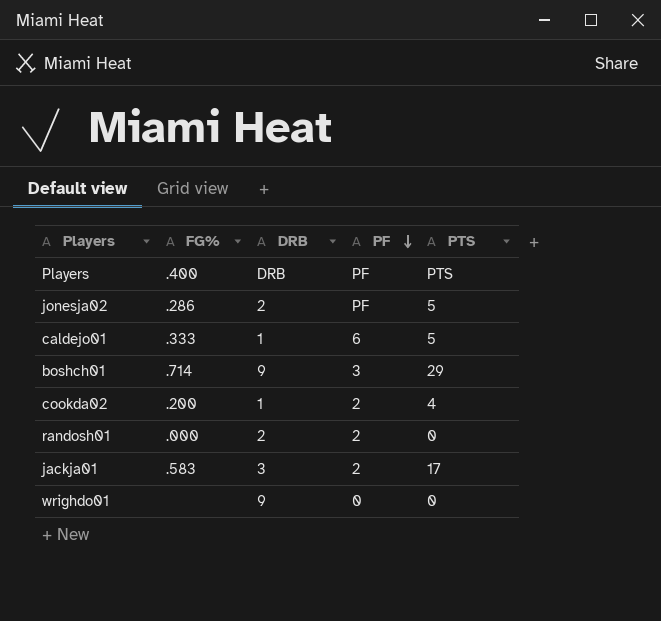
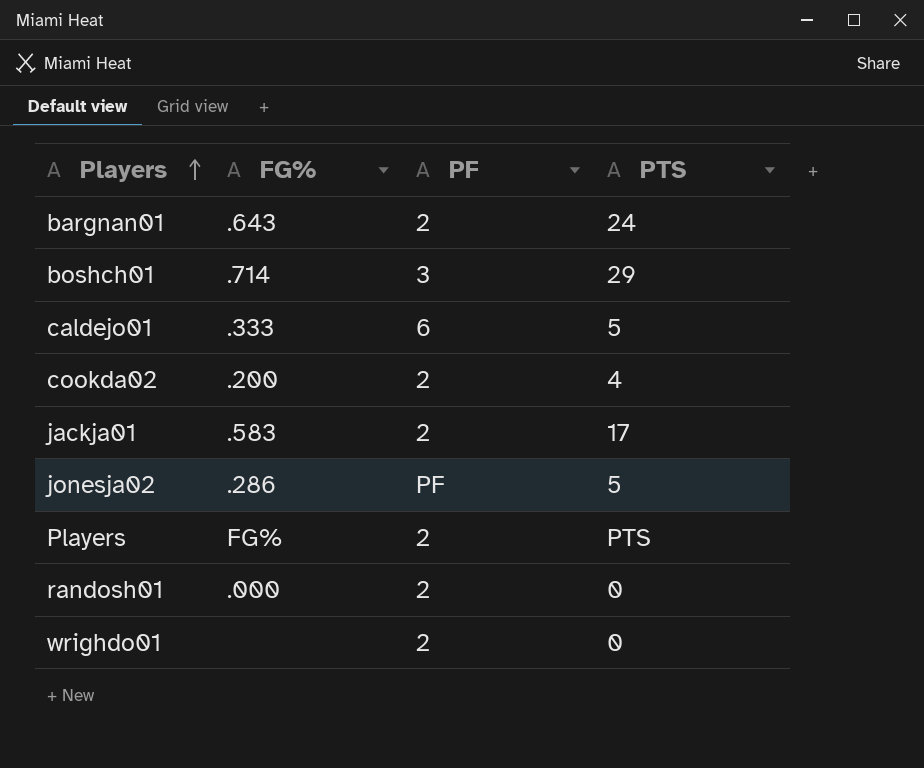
row order: PF descending -> Players ascending
column DRB | position: 3 -> none
row bargnan01: none -> .643 | 2 | 24
Players | FG%: .400 -> FG%
Players | PF: PF -> 2
wrighdo01 | PF: 0 -> 2

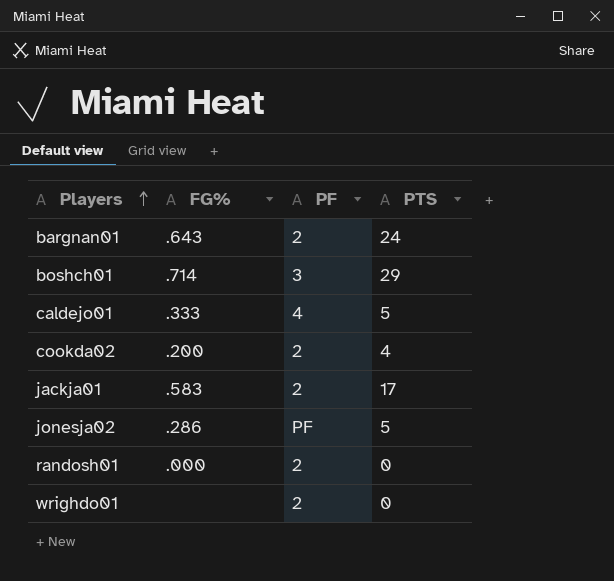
row Players: FG% | 2 | PTS -> none
caldejo01 | PF: 6 -> 4

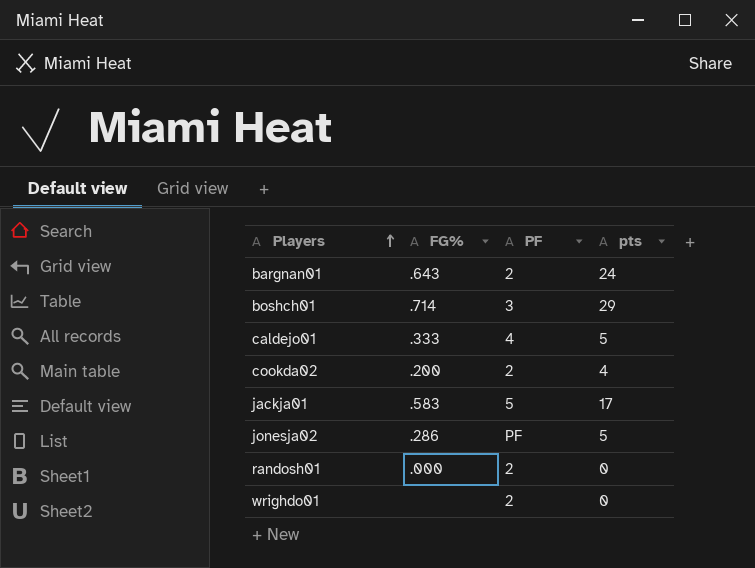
column name: PTS -> pts
jackja01 | PF: 2 -> 5

